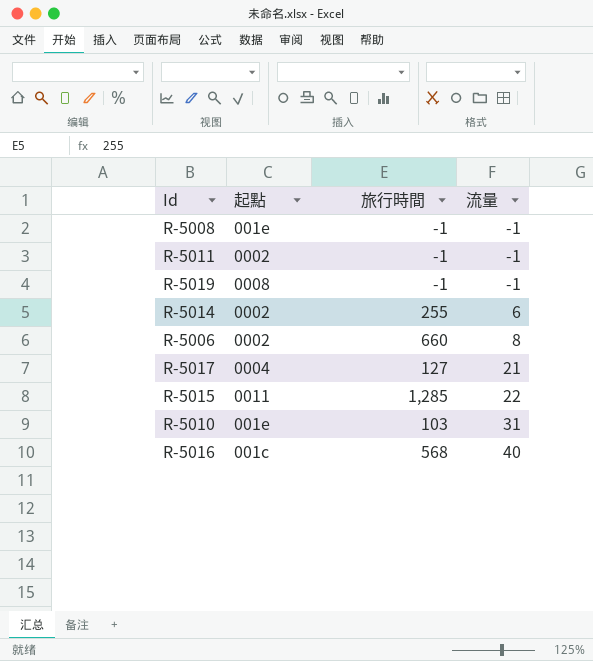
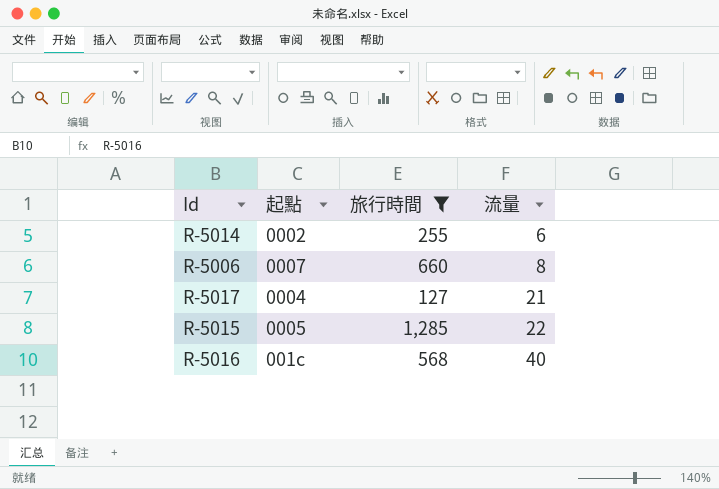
filter: none -> 旅行時間 >= 127
R-5006 | 起點: 0002 -> 0007
R-5015 | 起點: 0011 -> 0005

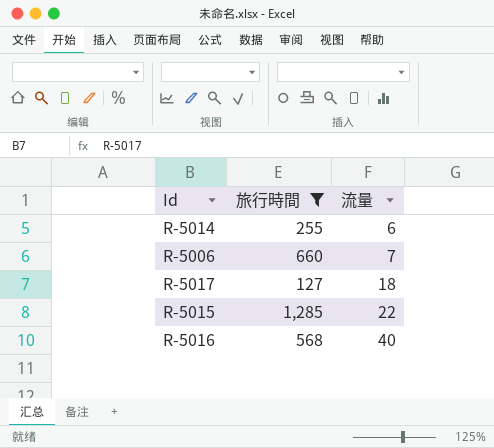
column 起點 | position: 2 -> none
R-5006 | 流量: 8 -> 7
R-5017 | 流量: 21 -> 18

